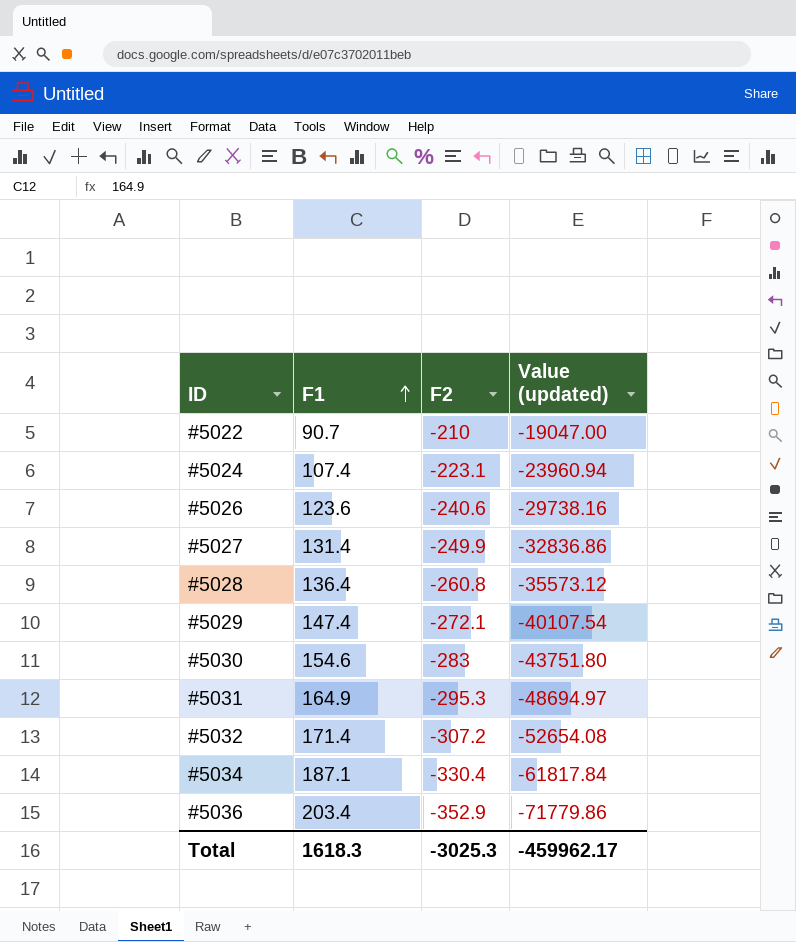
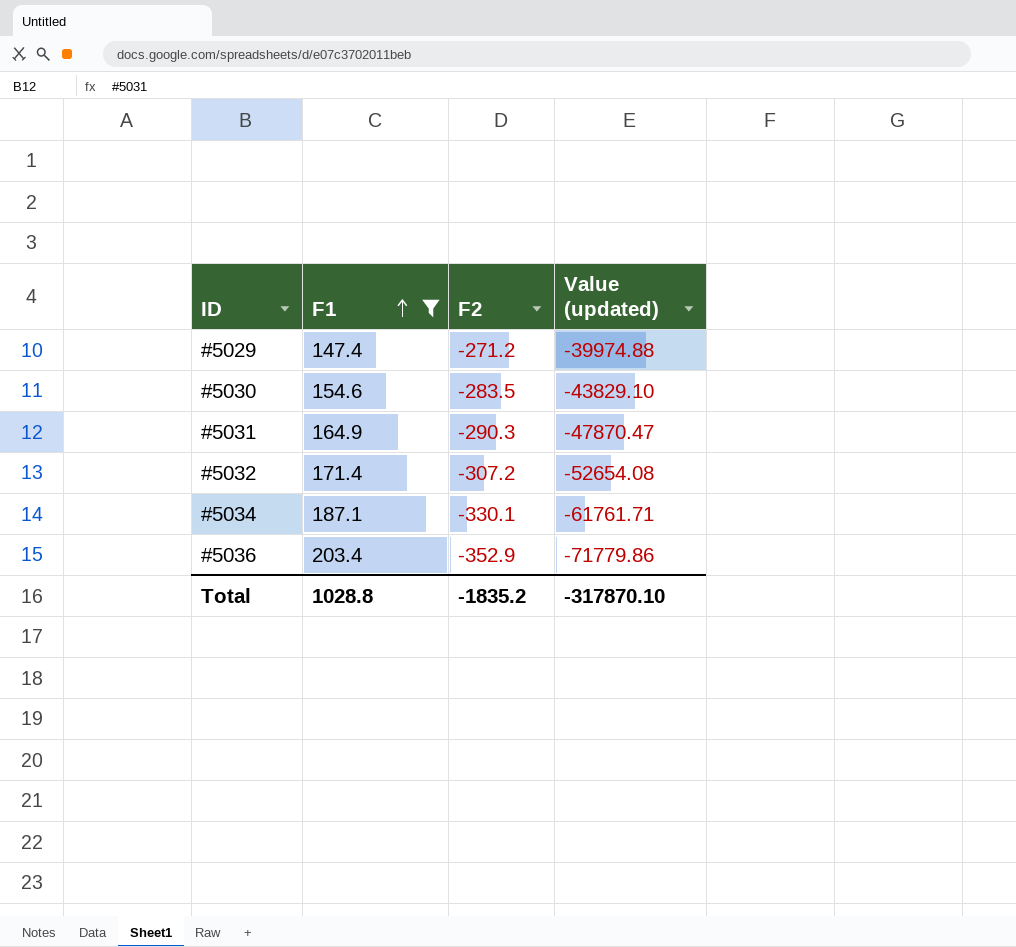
filter: none -> F1 >= 147.4
#5029 | F2: -272.1 -> -271.2
#5029 | Value (updated): -40107.54 -> -39974.88
#5030 | F2: -283 -> -283.5
#5030 | Value (updated): -43751.80 -> -43829.10
#5031 | F2: -295.3 -> -290.3
#5031 | Value (updated): -48694.97 -> -47870.47
#5034 | F2: -330.4 -> -330.1
#5034 | Value (updated): -61817.84 -> -61761.71
Total | F1: 1618.3 -> 1028.8
Total | F2: -3025.3 -> -1835.2
Total | Value (updated): -459962.17 -> -317870.10

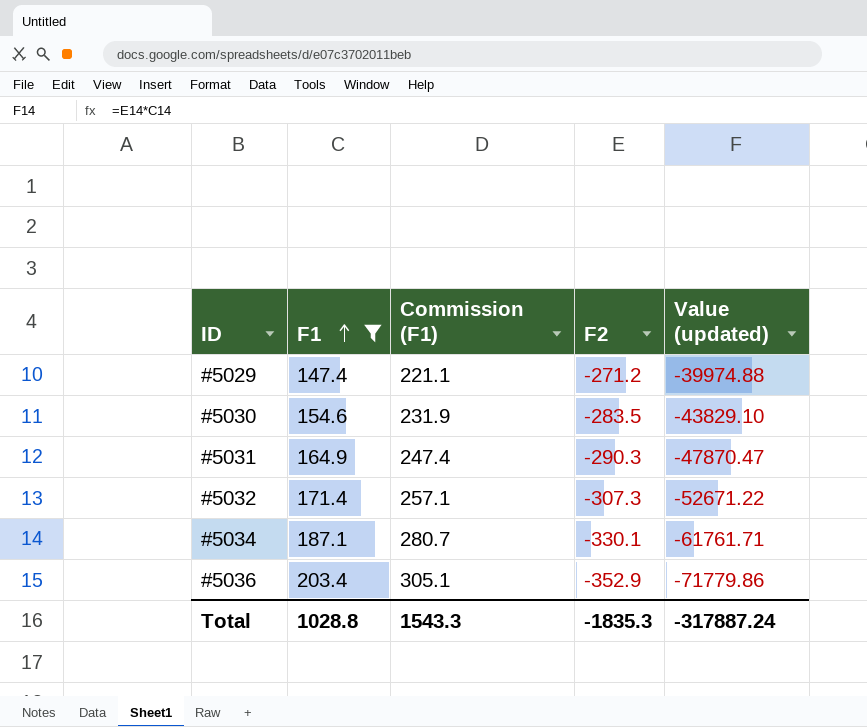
column Commission (F1) | formula: none -> [F1] * 1.5
#5032 | F2: -307.2 -> -307.3
#5032 | Value (updated): -52654.08 -> -52671.22
Total | F2: -1835.2 -> -1835.3
Total | Value (updated): -317870.10 -> -317887.24

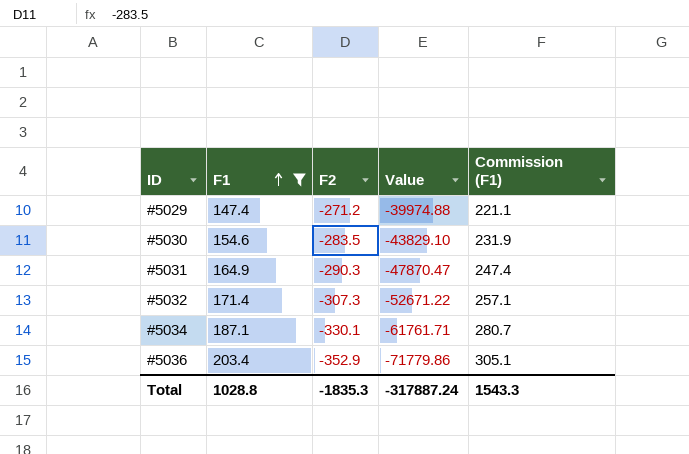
column name: Value (updated) -> Value
column Commission (F1) | position: 3 -> 5

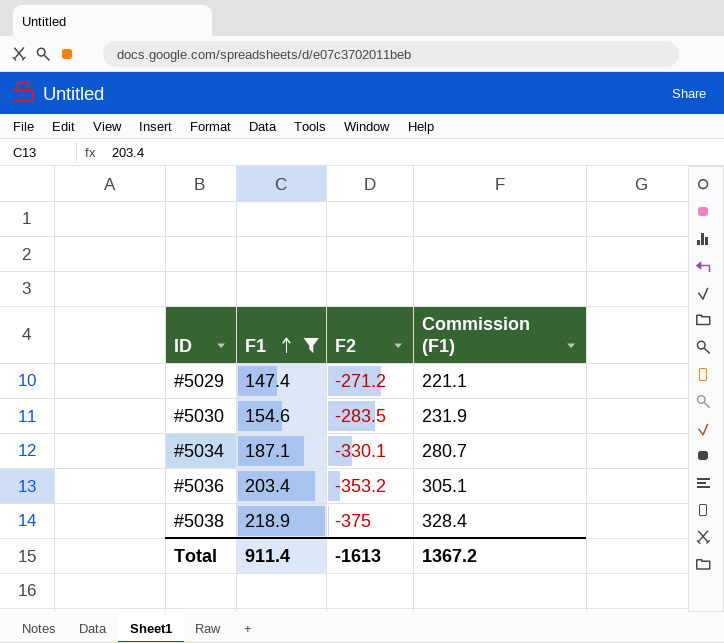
column Value | formula: [F1] * [F2] -> none
row #5031: 164.9 | -290.3 | -47870.47 | 247.4 -> none
row #5032: 171.4 | -307.3 | -52671.22 | 257.1 -> none
#5036 | F2: -352.9 -> -353.2
row #5038: none -> 218.9 | -375 | 328.4
Total | F1: 1028.8 -> 911.4
Total | F2: -1835.3 -> -1613
Total | Commission (F1): 1543.3 -> 1367.2

